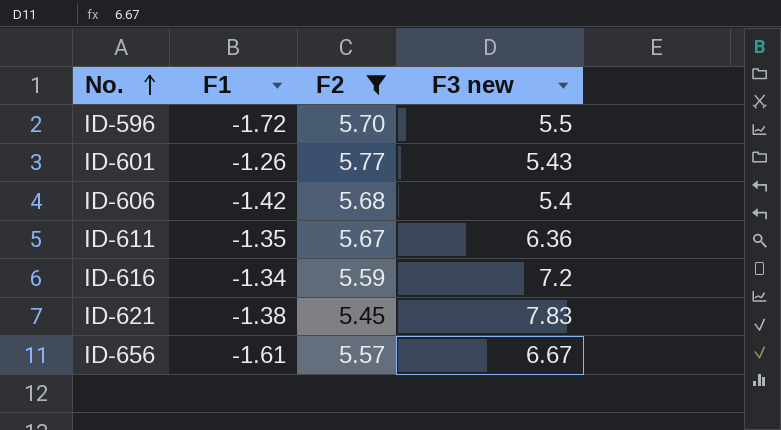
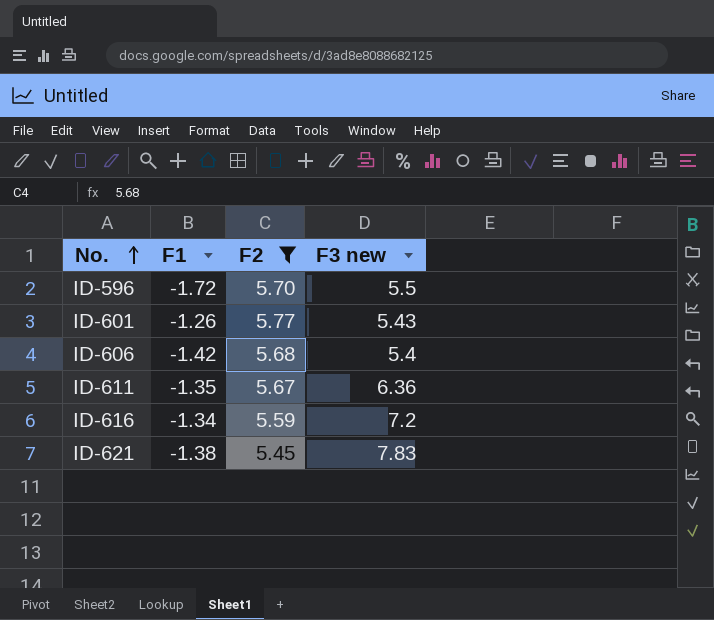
row ID-656: -1.61 | 5.57 | 6.67 -> none

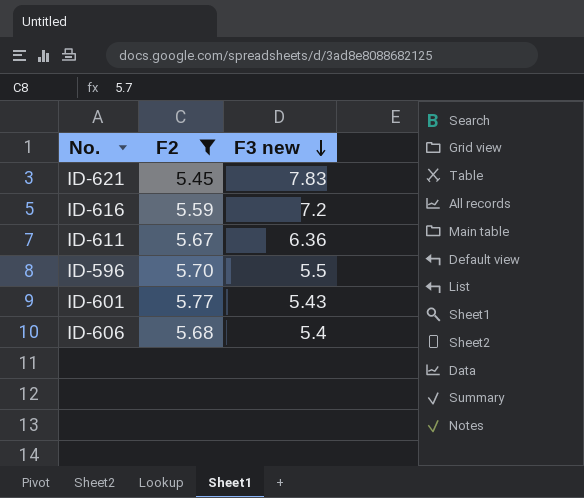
row order: No. ascending -> F3 new descending
column F1 | position: 2 -> none

